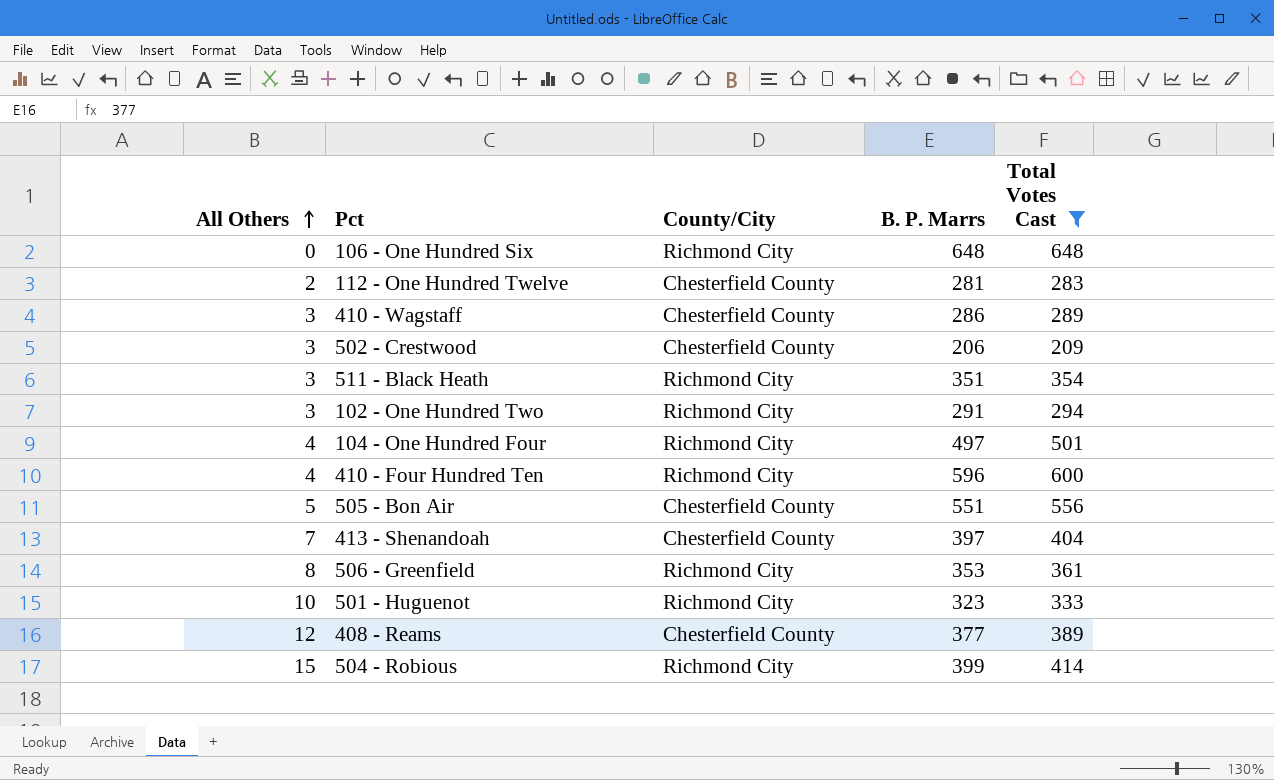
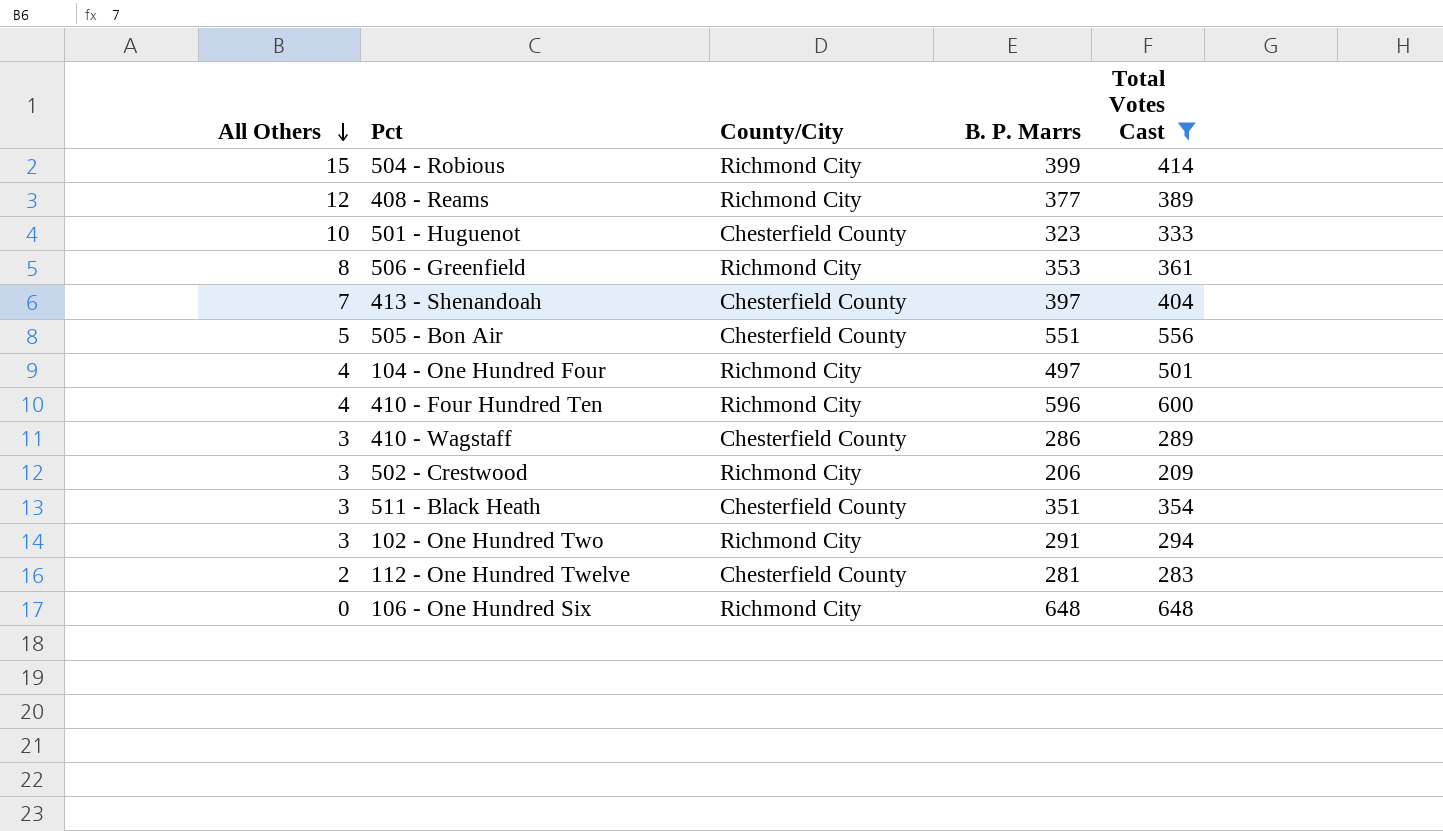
row order: All Others ascending -> All Others descending
408 - Reams | County/City: Chesterfield County -> Richmond City
501 - Huguenot | County/City: Richmond City -> Chesterfield County
502 - Crestwood | County/City: Chesterfield County -> Richmond City
511 - Black Heath | County/City: Richmond City -> Chesterfield County

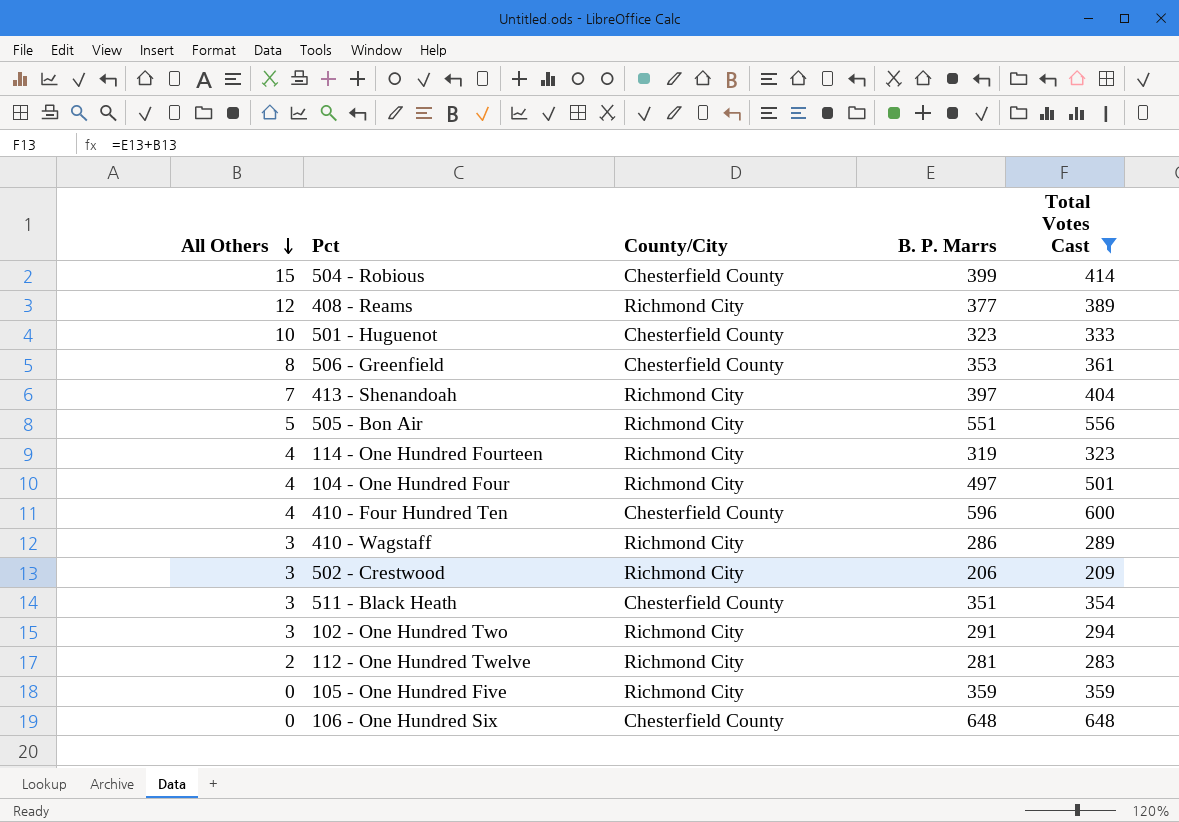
504 - Robious | County/City: Richmond City -> Chesterfield County
506 - Greenfield | County/City: Richmond City -> Chesterfield County
413 - Shenandoah | County/City: Chesterfield County -> Richmond City
505 - Bon Air | County/City: Chesterfield County -> Richmond City
row 114 - One Hundred Fourteen: none -> 4 | Richmond City | 319 | 323
410 - Four Hundred Ten | County/City: Richmond City -> Chesterfield County
410 - Wagstaff | County/City: Chesterfield County -> Richmond City
112 - One Hundred Twelve | County/City: Chesterfield County -> Richmond City
row 105 - One Hundred Five: none -> 0 | Richmond City | 359 | 359
106 - One Hundred Six | County/City: Richmond City -> Chesterfield County

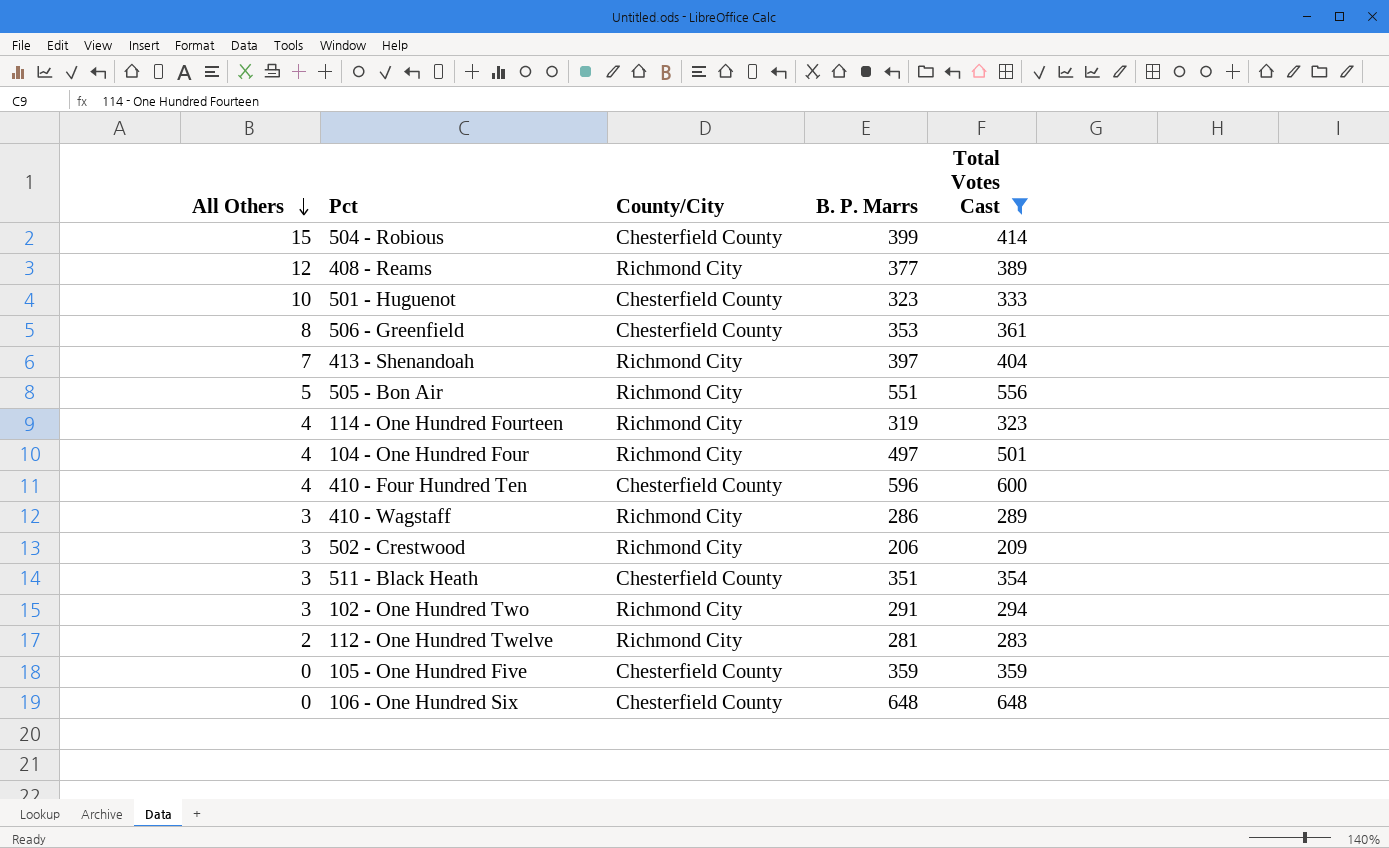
105 - One Hundred Five | County/City: Richmond City -> Chesterfield County

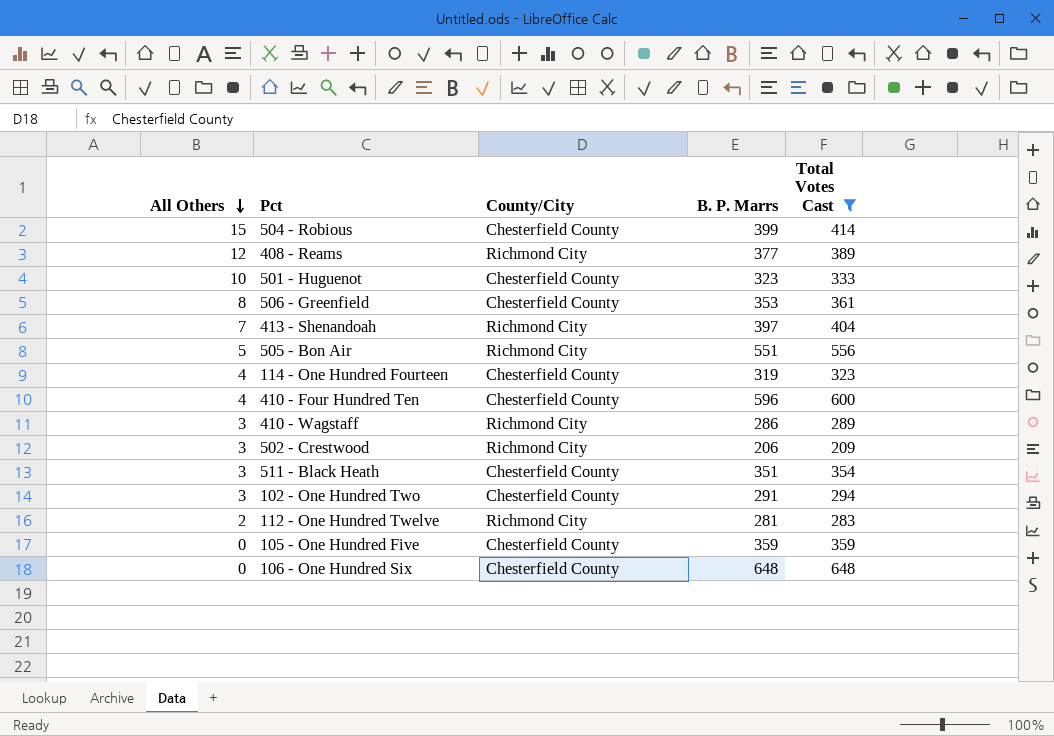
row 104 - One Hundred Four: 4 | Richmond City | 497 | 501 -> none
114 - One Hundred Fourteen | County/City: Richmond City -> Chesterfield County
102 - One Hundred Two | County/City: Richmond City -> Chesterfield County

